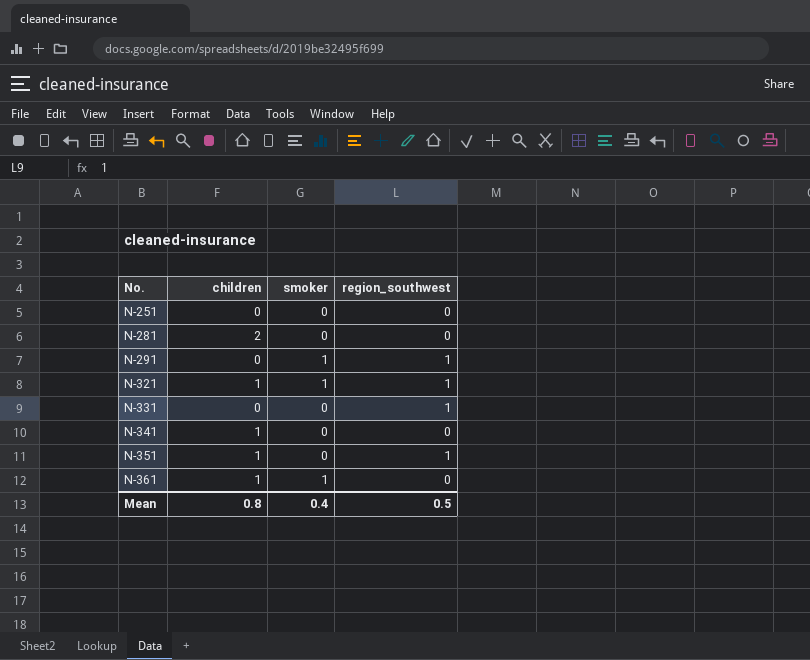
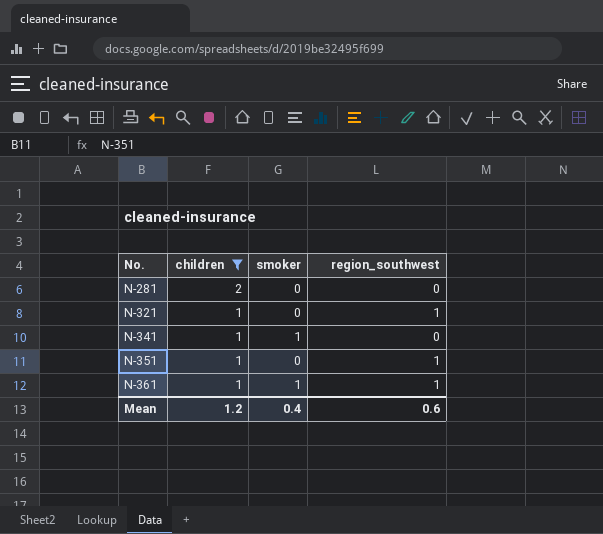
filter: none -> children != 0
N-321 | smoker: 1 -> 0
N-341 | smoker: 0 -> 1
N-361 | region_southwest: 0 -> 1
Mean | children: 0.8 -> 1.2
Mean | region_southwest: 0.5 -> 0.6

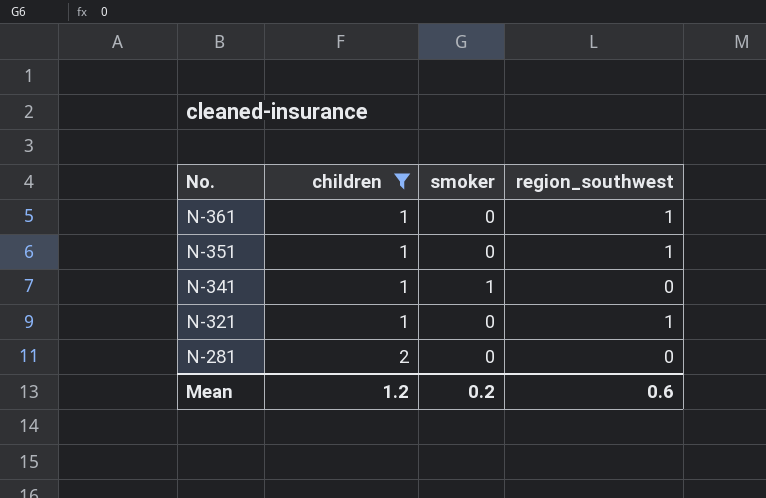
row order: No. ascending -> No. descending
N-361 | smoker: 1 -> 0
Mean | smoker: 0.4 -> 0.2

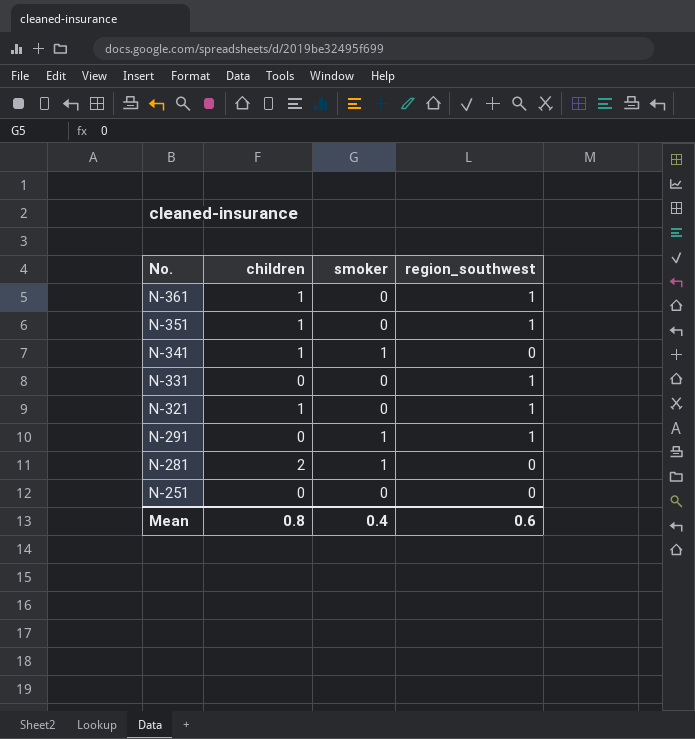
filter: children != 0 -> none
N-281 | smoker: 0 -> 1
Mean | children: 1.2 -> 0.8
Mean | smoker: 0.2 -> 0.4

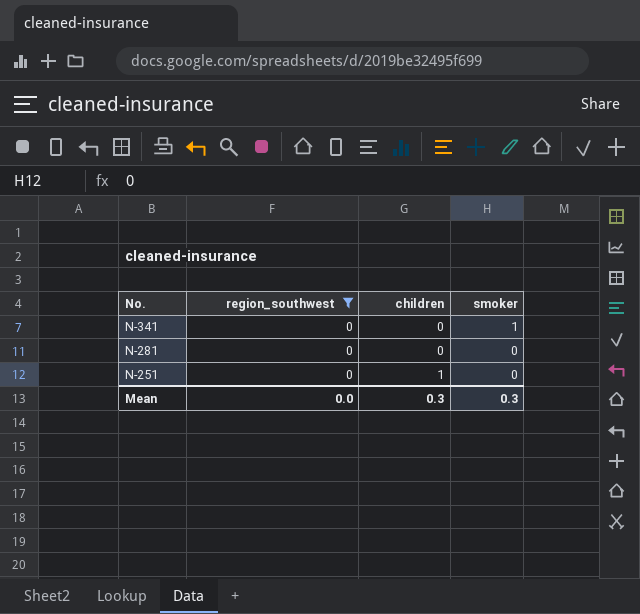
filter: none -> region_southwest = 0
column region_southwest | position: 4 -> 2
N-341 | children: 1 -> 0
N-281 | children: 2 -> 0
N-281 | smoker: 1 -> 0
N-251 | children: 0 -> 1
Mean | region_southwest: 0.6 -> 0.0
Mean | children: 0.8 -> 0.3
Mean | smoker: 0.4 -> 0.3

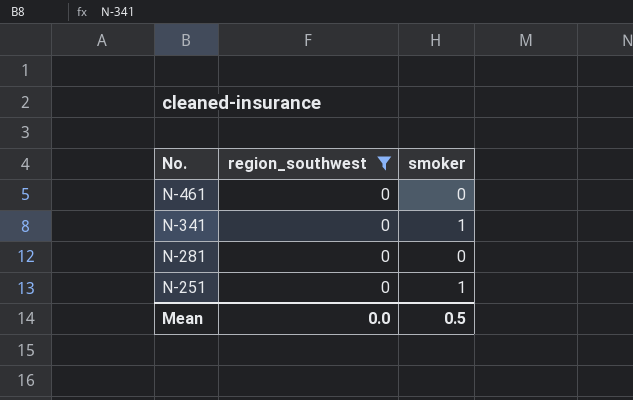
column children | position: 3 -> none
row N-461: none -> 0 | 0
N-251 | smoker: 0 -> 1
Mean | smoker: 0.3 -> 0.5

